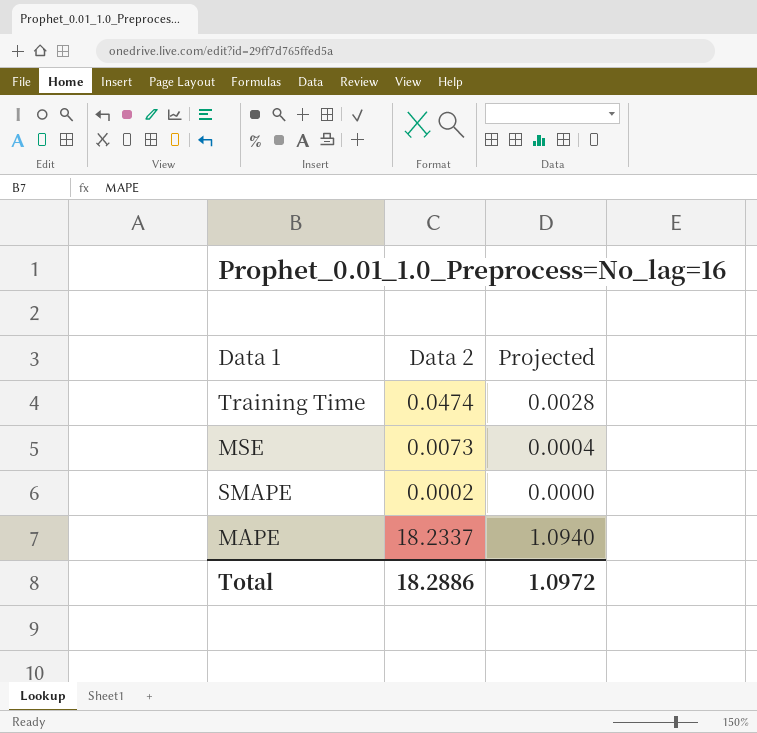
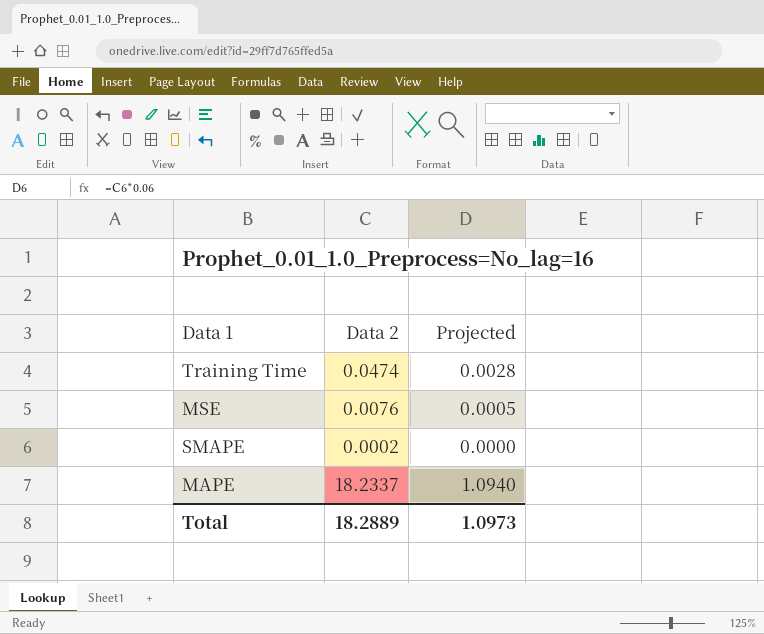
MSE | Data 2: 0.0073 -> 0.0076
MSE | Projected: 0.0004 -> 0.0005
Total | Data 2: 18.2886 -> 18.2889
Total | Projected: 1.0972 -> 1.0973

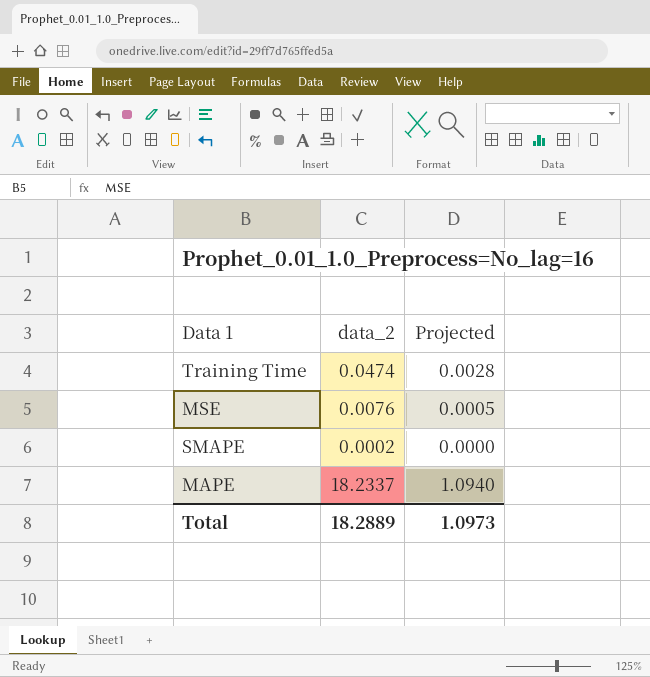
column name: Data 2 -> data_2

